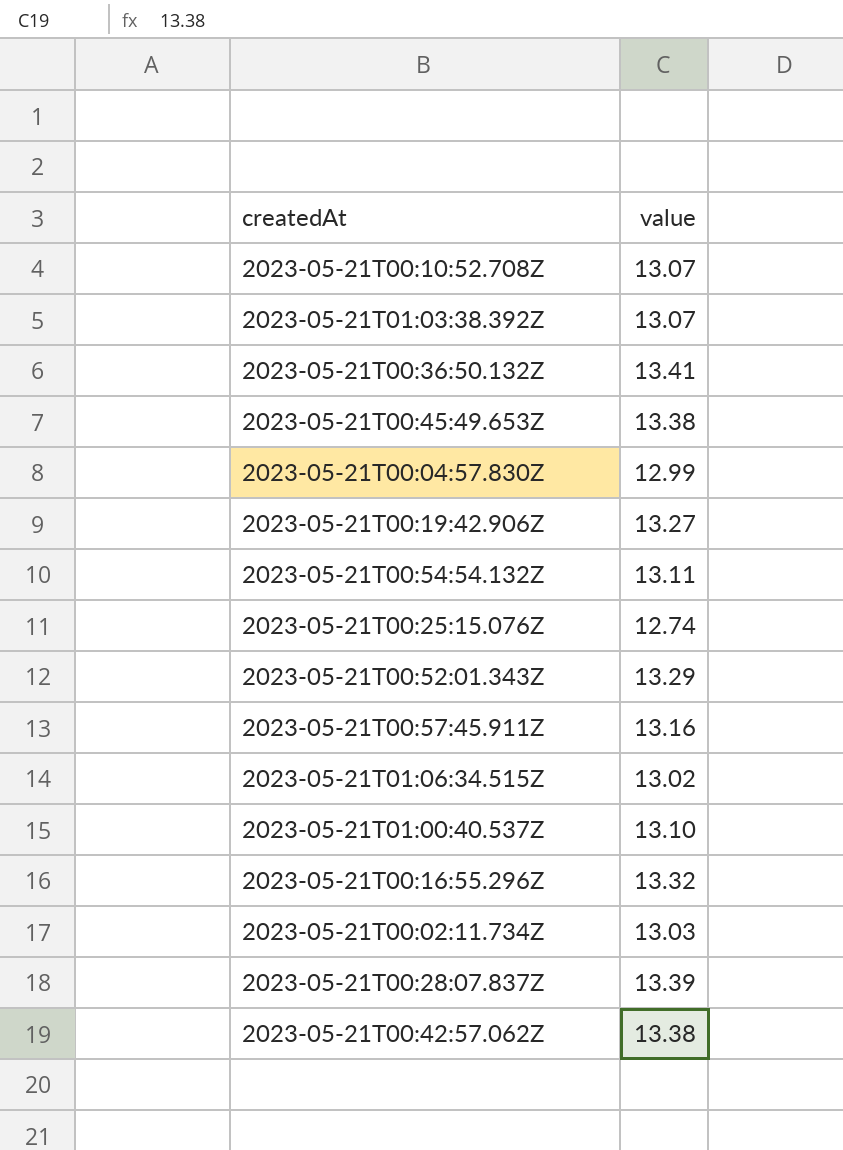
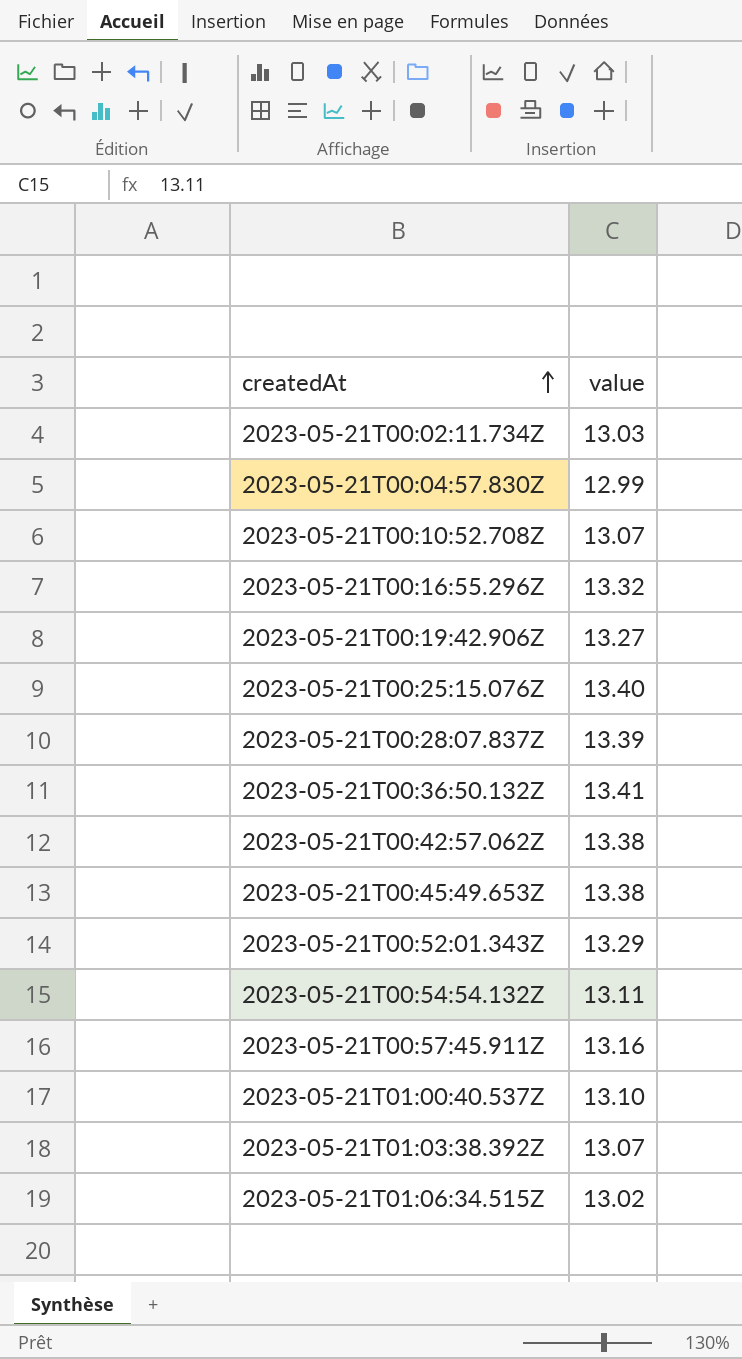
row order: none -> createdAt ascending
2023-05-21T00:25:15.076Z | value: 12.74 -> 13.40

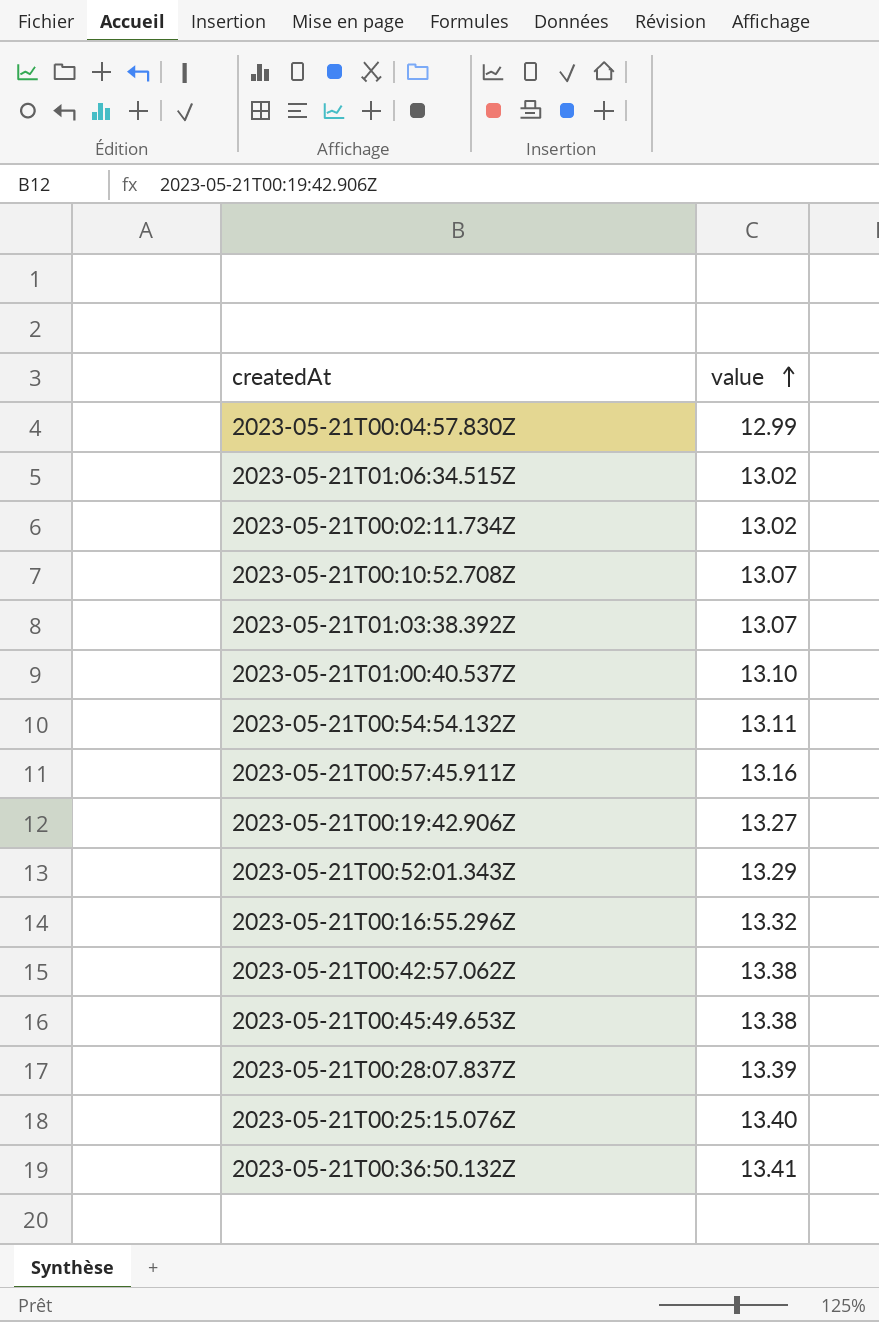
row order: createdAt ascending -> value ascending
2023-05-21T00:02:11.734Z | value: 13.03 -> 13.02

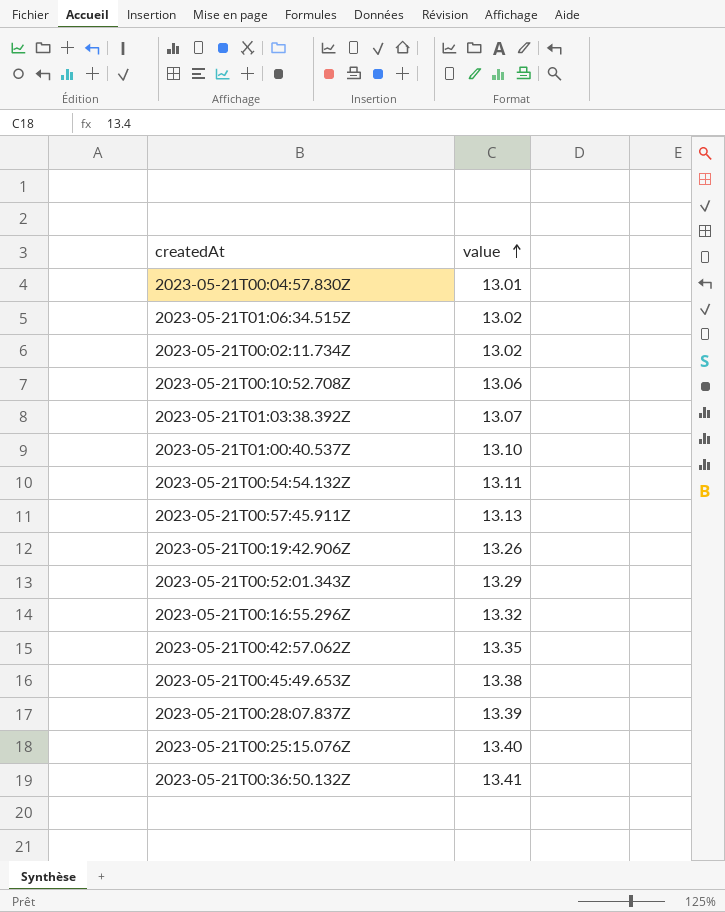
2023-05-21T00:04:57.830Z | value: 12.99 -> 13.01
2023-05-21T00:10:52.708Z | value: 13.07 -> 13.06
2023-05-21T00:57:45.911Z | value: 13.16 -> 13.13
2023-05-21T00:19:42.906Z | value: 13.27 -> 13.26
2023-05-21T00:42:57.062Z | value: 13.38 -> 13.35

